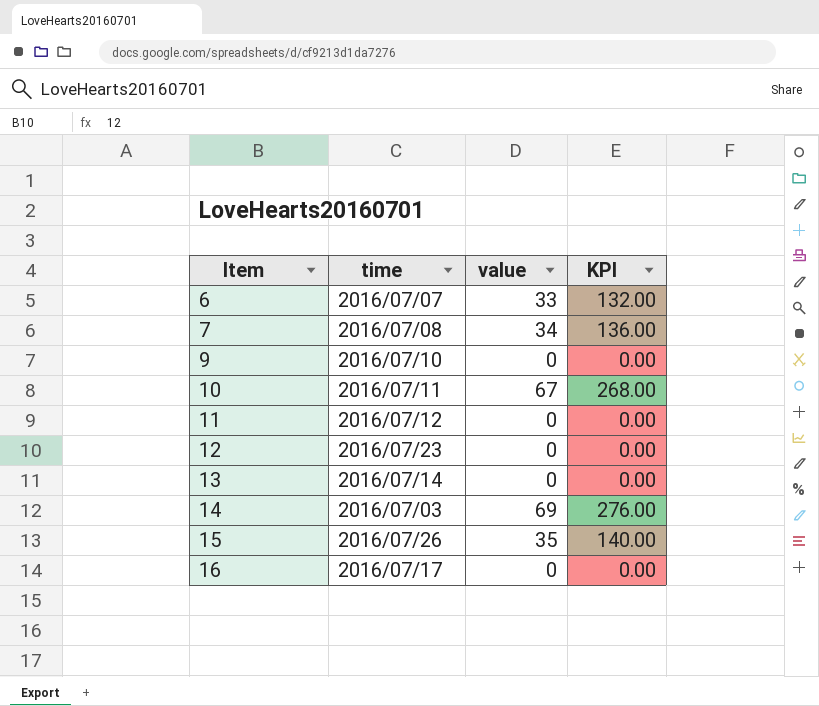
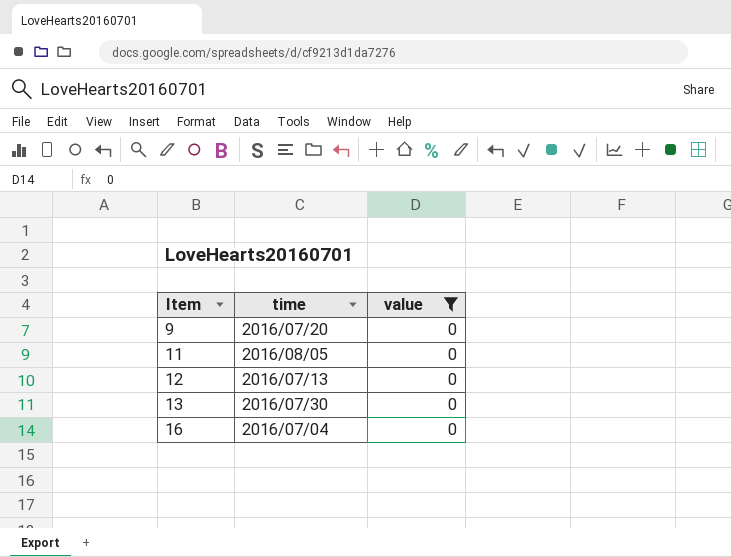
filter: none -> value = 0
column KPI | formula: [value] * 4 -> none
9 | time: 2016/07/10 -> 2016/07/20
11 | time: 2016/07/12 -> 2016/08/05
12 | time: 2016/07/23 -> 2016/07/13
13 | time: 2016/07/14 -> 2016/07/30
16 | time: 2016/07/17 -> 2016/07/04

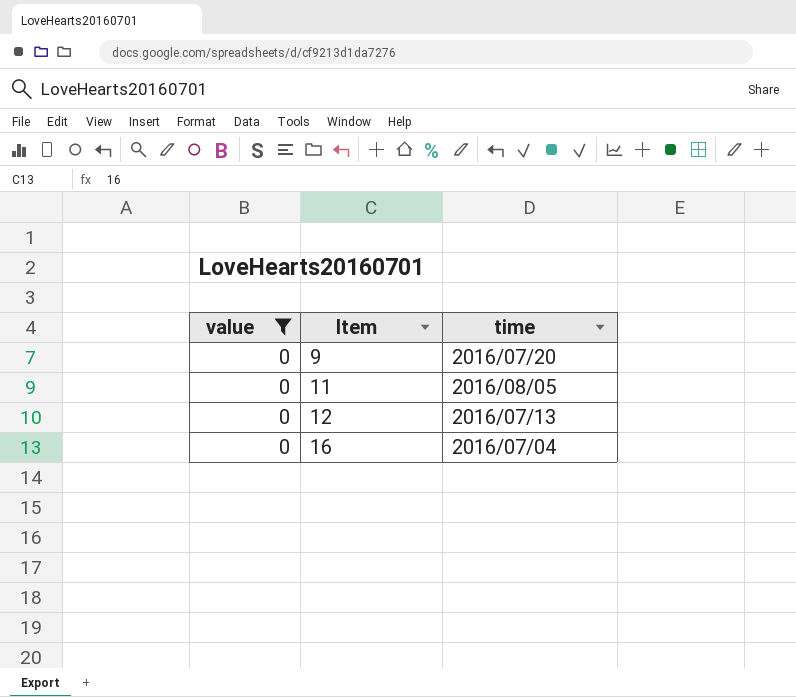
column value | position: 3 -> 1
row 13: 2016/07/30 | 0 -> none

